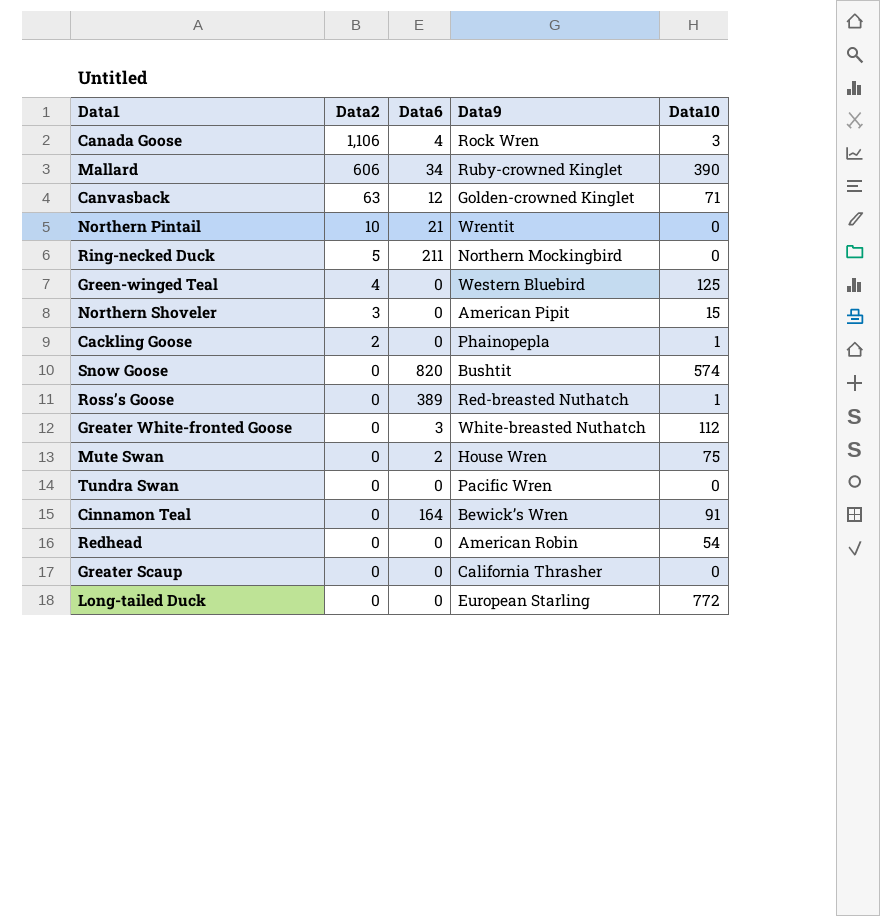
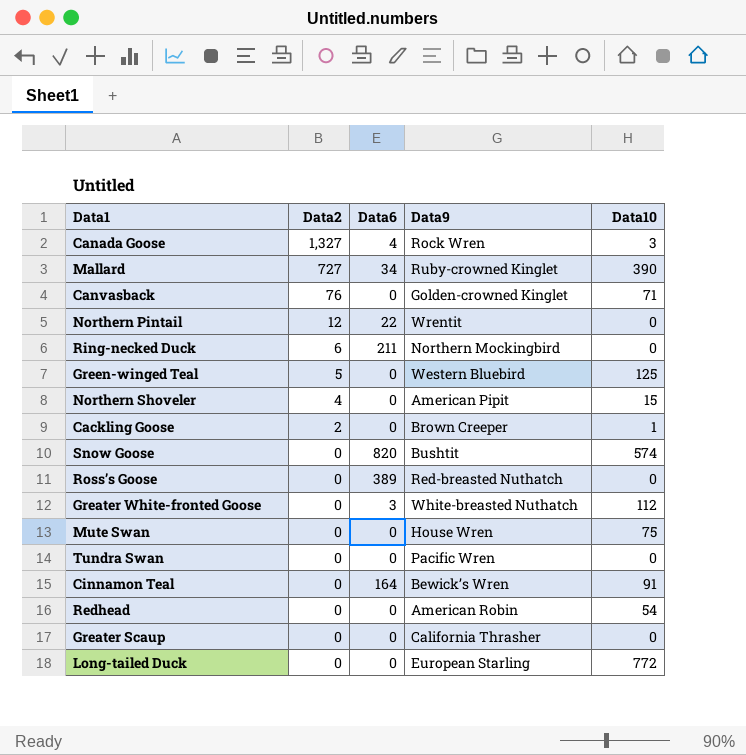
Canada Goose | Data2: 1,106 -> 1,327
Mallard | Data2: 606 -> 727
Canvasback | Data2: 63 -> 76
Canvasback | Data6: 12 -> 0
Northern Pintail | Data2: 10 -> 12
Northern Pintail | Data6: 21 -> 22
Ring-necked Duck | Data2: 5 -> 6
Green-winged Teal | Data2: 4 -> 5
Northern Shoveler | Data2: 3 -> 4
Cackling Goose | Data9: Phainopepla -> Brown Creeper
Ross’s Goose | Data10: 1 -> 0
Mute Swan | Data6: 2 -> 0

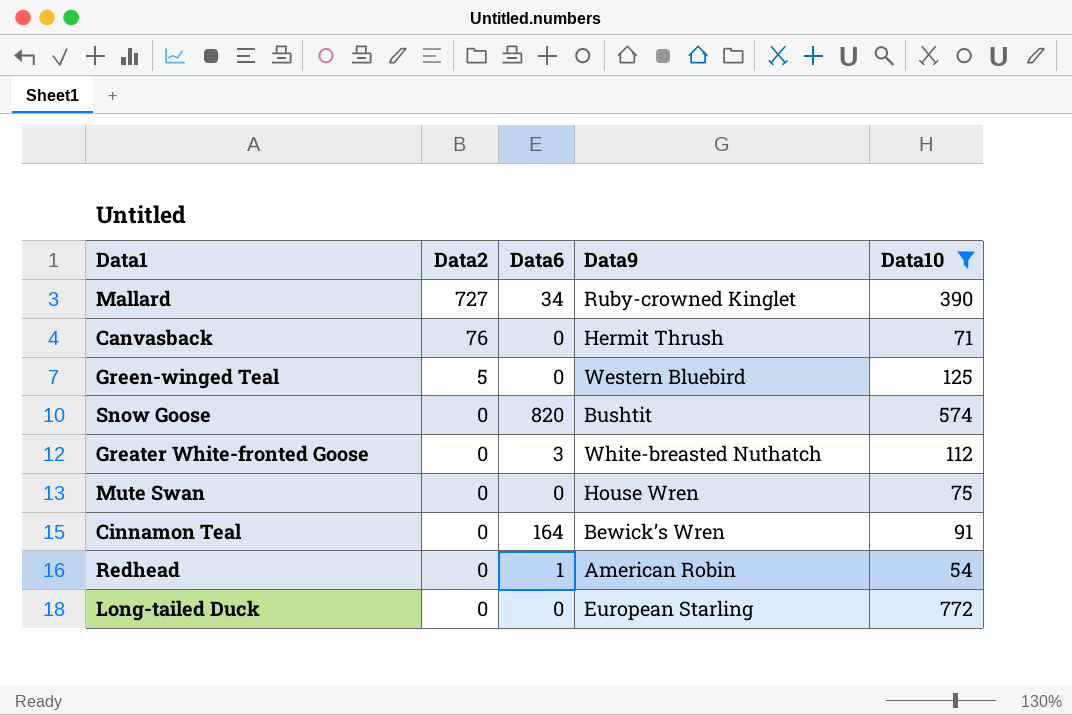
filter: none -> Data10 >= 54
Canvasback | Data9: Golden-crowned Kinglet -> Hermit Thrush
Redhead | Data6: 0 -> 1

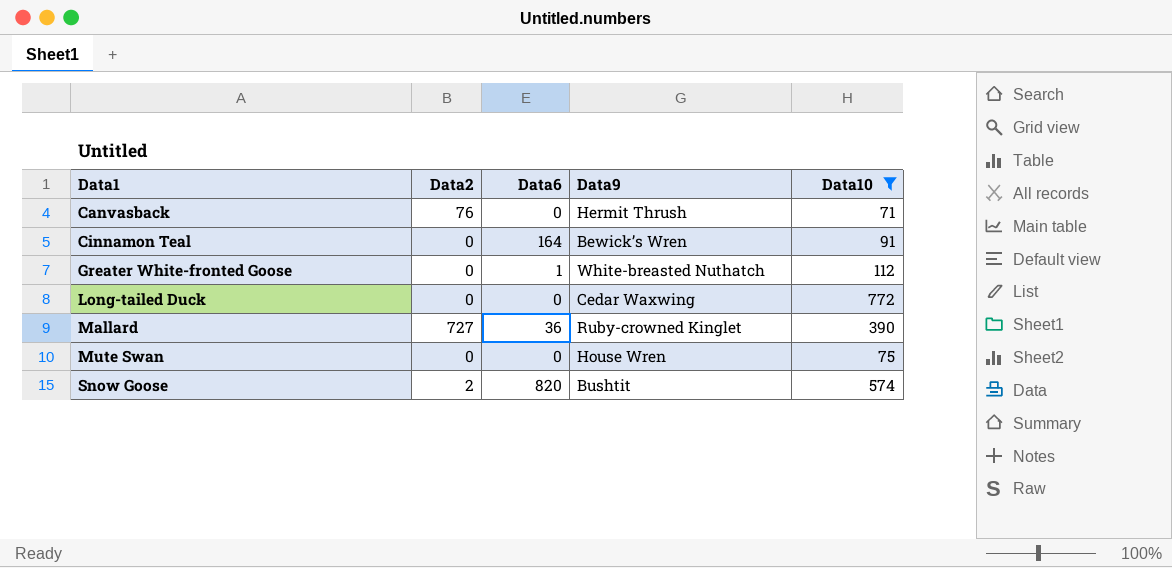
row order: Data2 descending -> Data1 ascending
row Green-winged Teal: 5 | 0 | Western Bluebird | 125 -> none
row Redhead: 0 | 1 | American Robin | 54 -> none
Greater White-fronted Goose | Data6: 3 -> 1
Long-tailed Duck | Data9: European Starling -> Cedar Waxwing
Mallard | Data6: 34 -> 36
Snow Goose | Data2: 0 -> 2

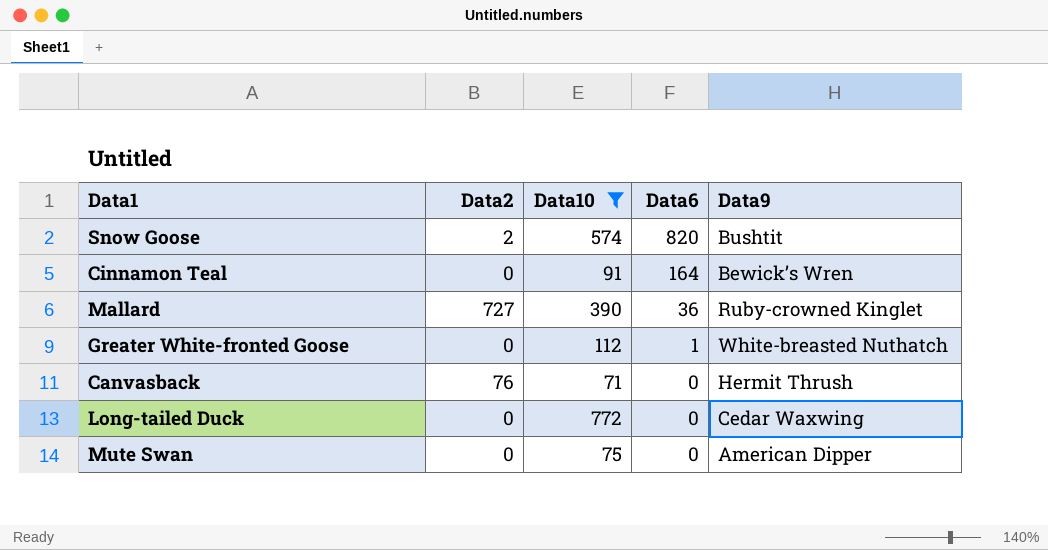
row order: Data1 ascending -> Data6 descending
column Data10 | position: 5 -> 3
Mute Swan | Data9: House Wren -> American Dipper

